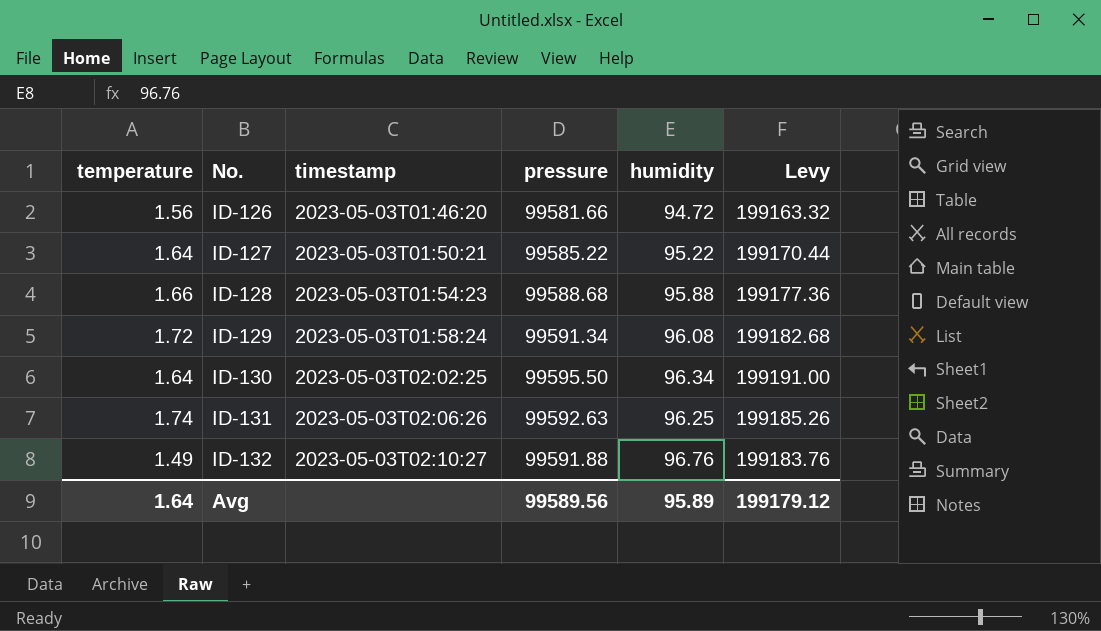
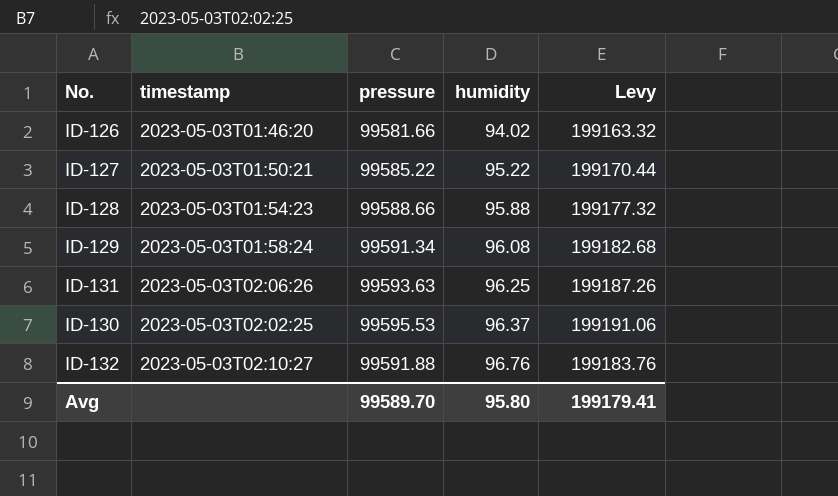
row order: No. ascending -> humidity ascending
column temperature | position: 1 -> none
ID-126 | humidity: 94.72 -> 94.02
ID-128 | pressure: 99588.68 -> 99588.66
ID-128 | Levy: 199177.36 -> 199177.32
ID-131 | pressure: 99592.63 -> 99593.63
ID-131 | Levy: 199185.26 -> 199187.26
ID-130 | pressure: 99595.50 -> 99595.53
ID-130 | humidity: 96.34 -> 96.37
ID-130 | Levy: 199191.00 -> 199191.06
Avg | pressure: 99589.56 -> 99589.70
Avg | humidity: 95.89 -> 95.80
Avg | Levy: 199179.12 -> 199179.41

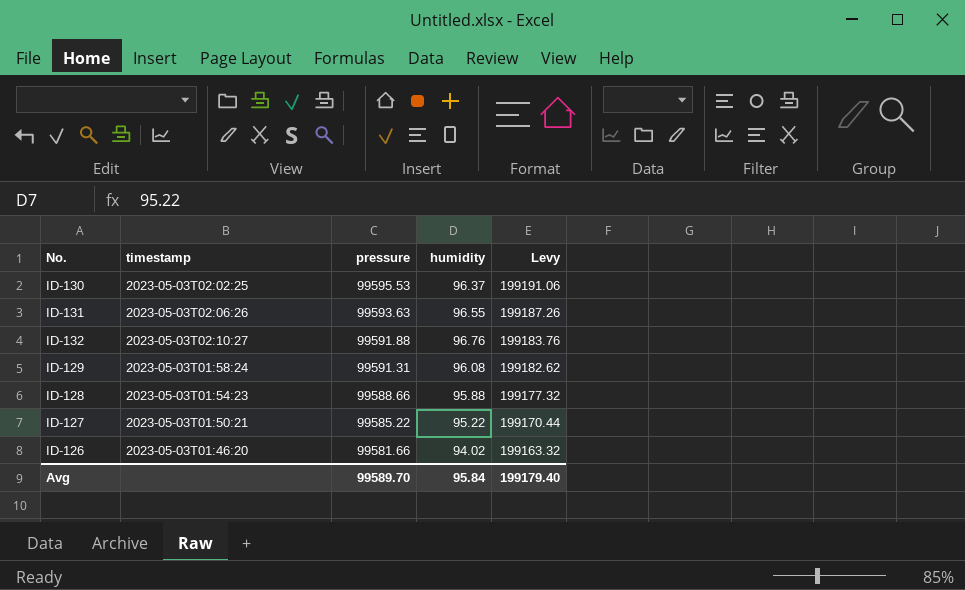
row order: humidity ascending -> pressure descending
ID-131 | humidity: 96.25 -> 96.55
ID-129 | pressure: 99591.34 -> 99591.31
ID-129 | Levy: 199182.68 -> 199182.62
Avg | humidity: 95.80 -> 95.84
Avg | Levy: 199179.41 -> 199179.40

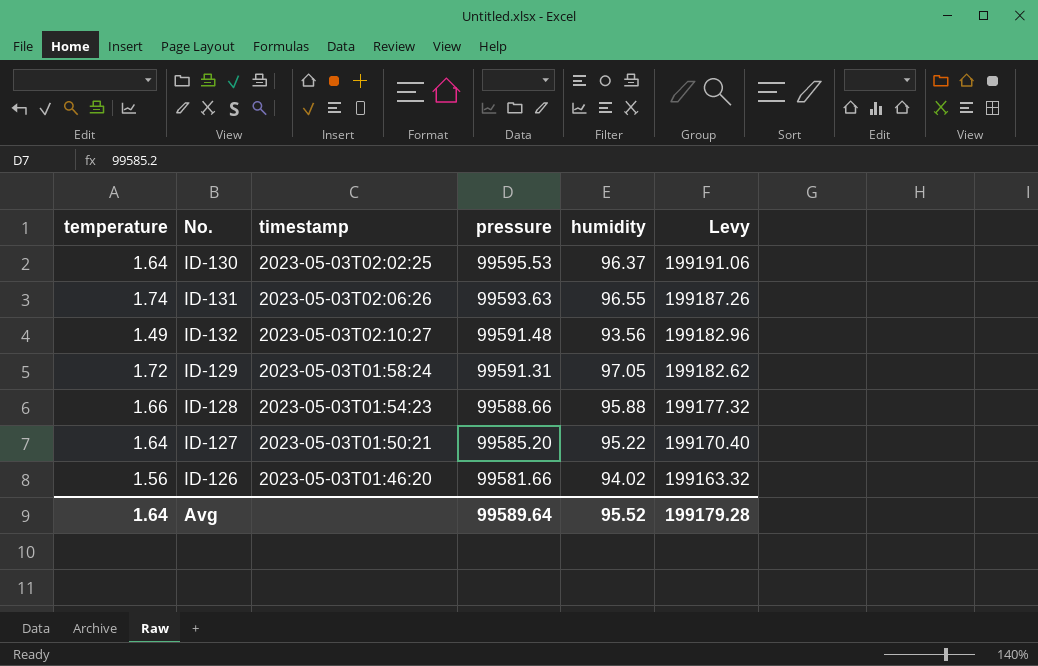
column temperature | position: none -> 1
ID-132 | pressure: 99591.88 -> 99591.48
ID-132 | humidity: 96.76 -> 93.56
ID-132 | Levy: 199183.76 -> 199182.96
ID-129 | humidity: 96.08 -> 97.05
ID-127 | pressure: 99585.22 -> 99585.20
ID-127 | Levy: 199170.44 -> 199170.40
Avg | pressure: 99589.70 -> 99589.64
Avg | humidity: 95.84 -> 95.52
Avg | Levy: 199179.40 -> 199179.28

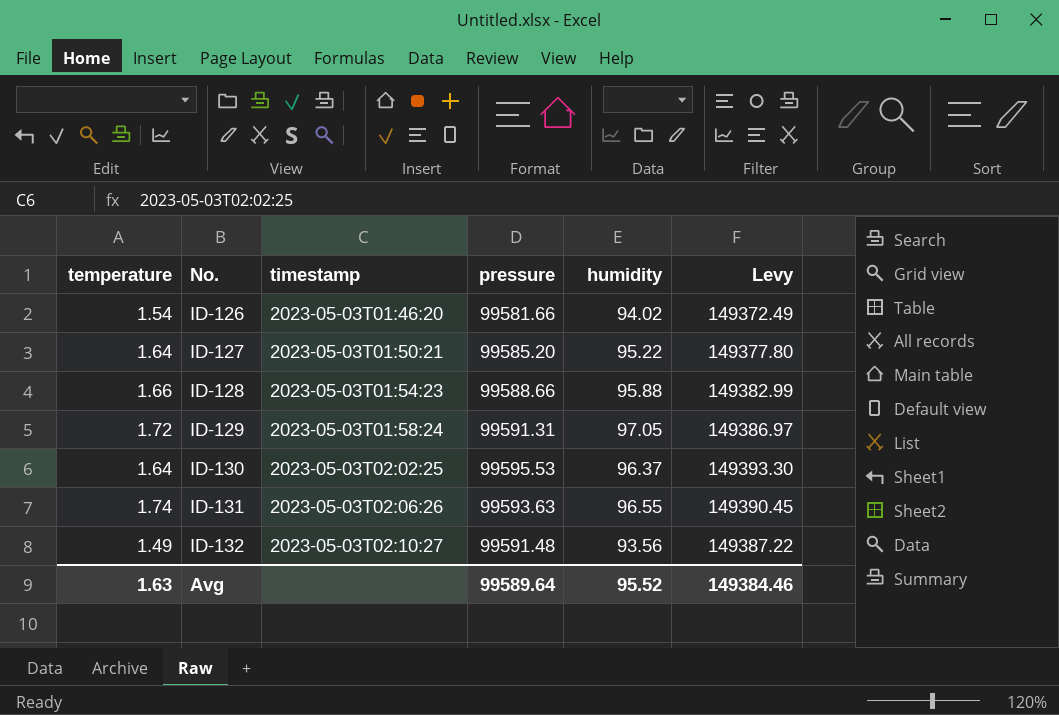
row order: pressure descending -> No. ascending
column Levy | formula: [pressure] * 2 -> [pressure] * 1.5
ID-126 | temperature: 1.56 -> 1.54
Avg | temperature: 1.64 -> 1.63
Avg | Levy: 199179.28 -> 149384.46

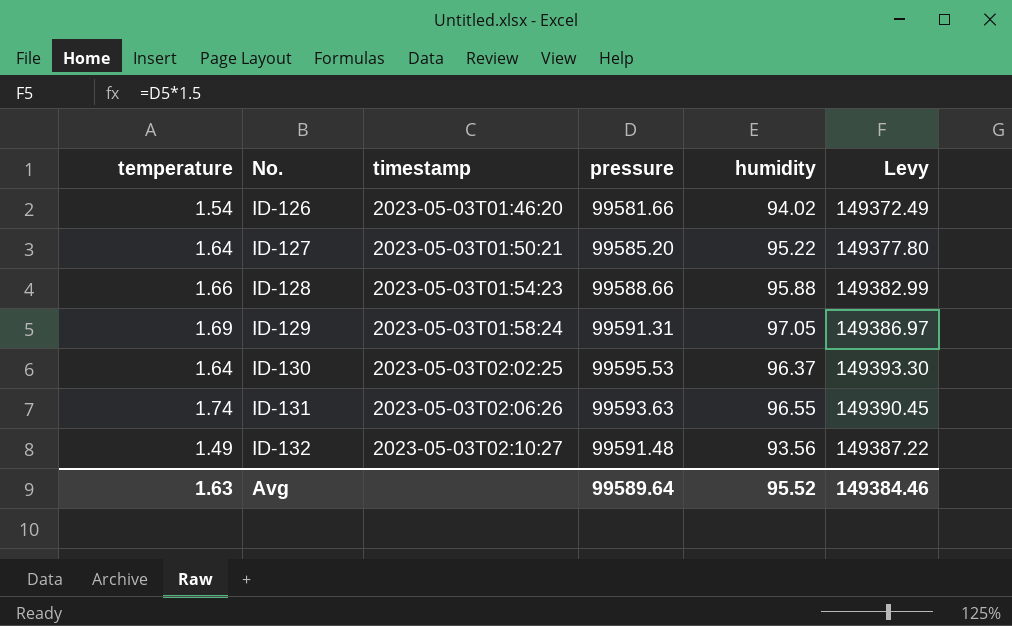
ID-129 | temperature: 1.72 -> 1.69

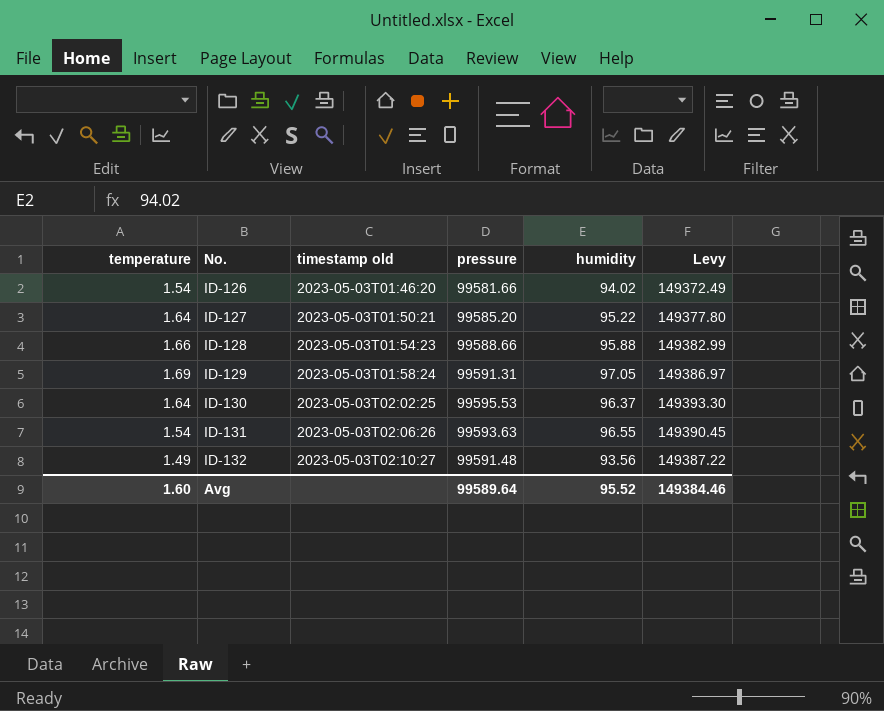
column name: timestamp -> timestamp old
ID-131 | temperature: 1.74 -> 1.54
Avg | temperature: 1.63 -> 1.60

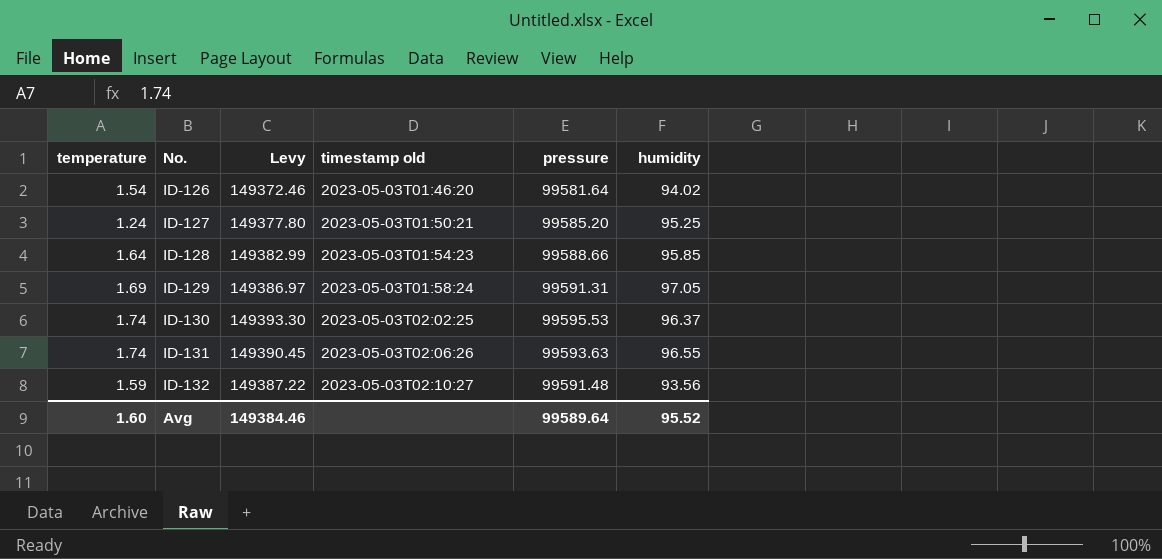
column Levy | position: 6 -> 3
ID-126 | Levy: 149372.49 -> 149372.46
ID-126 | pressure: 99581.66 -> 99581.64
ID-127 | temperature: 1.64 -> 1.24
ID-127 | humidity: 95.22 -> 95.25
ID-128 | temperature: 1.66 -> 1.64
ID-128 | humidity: 95.88 -> 95.85
ID-130 | temperature: 1.64 -> 1.74
ID-131 | temperature: 1.54 -> 1.74
ID-132 | temperature: 1.49 -> 1.59

